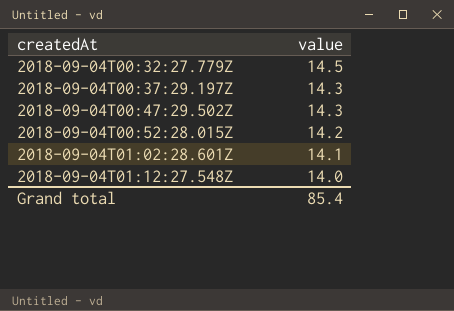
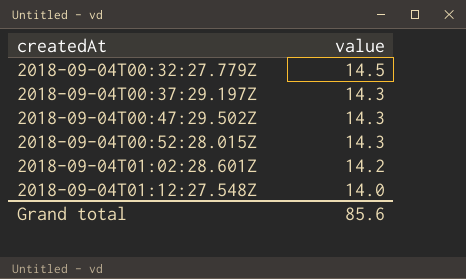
2018-09-04T00:52:28.015Z | value: 14.2 -> 14.3
2018-09-04T01:02:28.601Z | value: 14.1 -> 14.2
Grand total | value: 85.4 -> 85.6

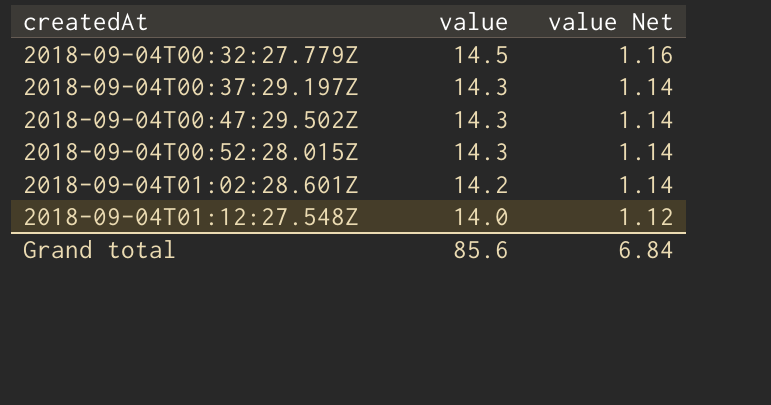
column value Net | formula: none -> [value] * 0.08

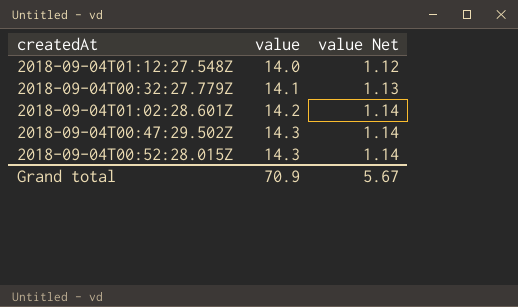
row order: createdAt ascending -> value ascending
row 2018-09-04T00:37:29.197Z: 14.3 | 1.14 -> none
2018-09-04T00:32:27.779Z | value: 14.5 -> 14.1
2018-09-04T00:32:27.779Z | value Net: 1.16 -> 1.13
Grand total | value: 85.6 -> 70.9
Grand total | value Net: 6.84 -> 5.67

